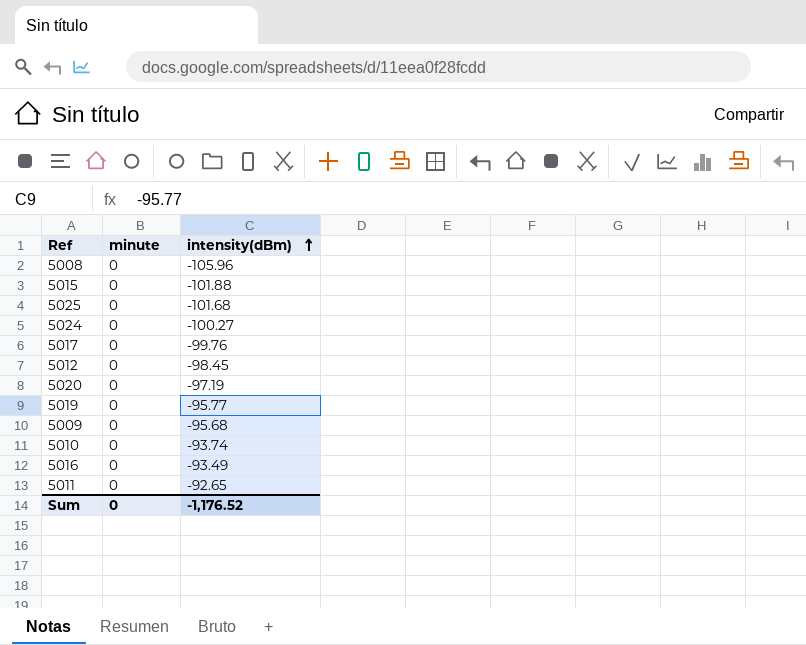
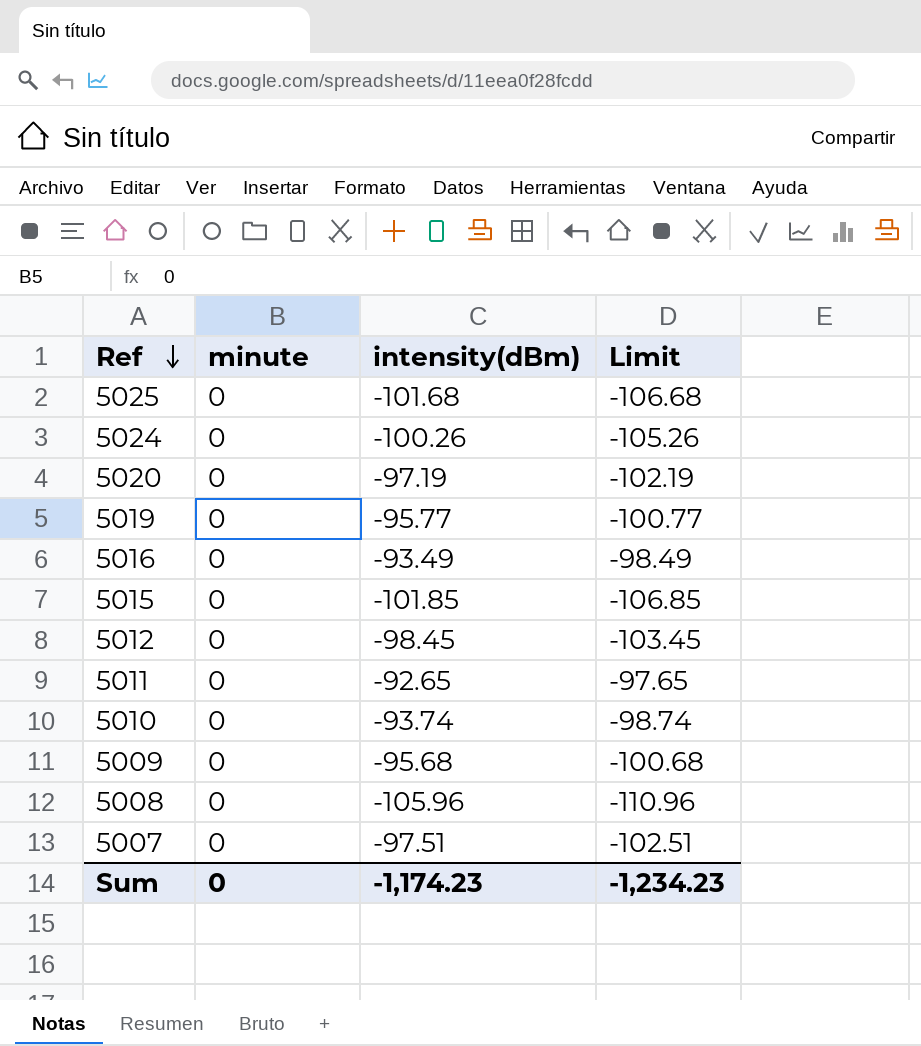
row order: intensity(dBm) ascending -> Ref descending
column Limit | formula: none -> [intensity(dBm)] - 5
row 5017: 0 | -99.76 -> none
5024 | intensity(dBm): -100.27 -> -100.26
5015 | intensity(dBm): -101.88 -> -101.85
row 5007: none -> 0 | -97.51 | -102.51
Sum | intensity(dBm): -1,176.52 -> -1,174.23

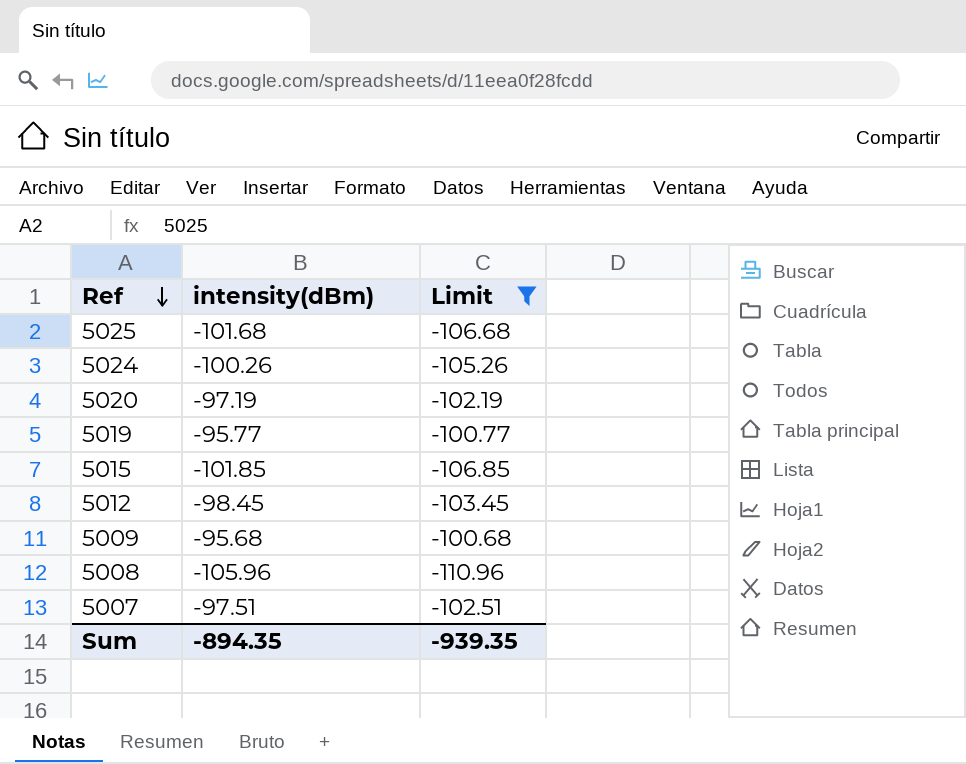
filter: none -> Limit <= -100.68
column minute | position: 2 -> none
Sum | intensity(dBm): -1,174.23 -> -894.35
Sum | Limit: -1,234.23 -> -939.35

